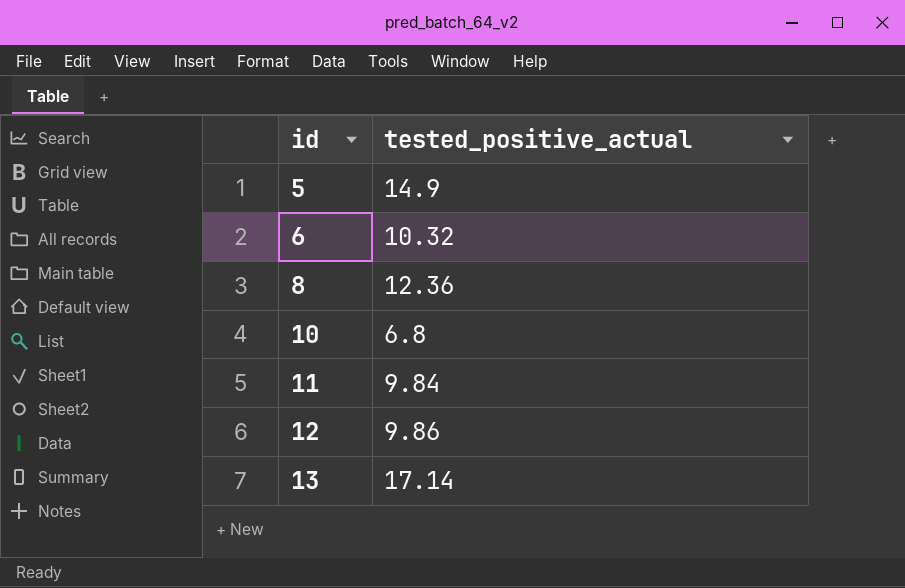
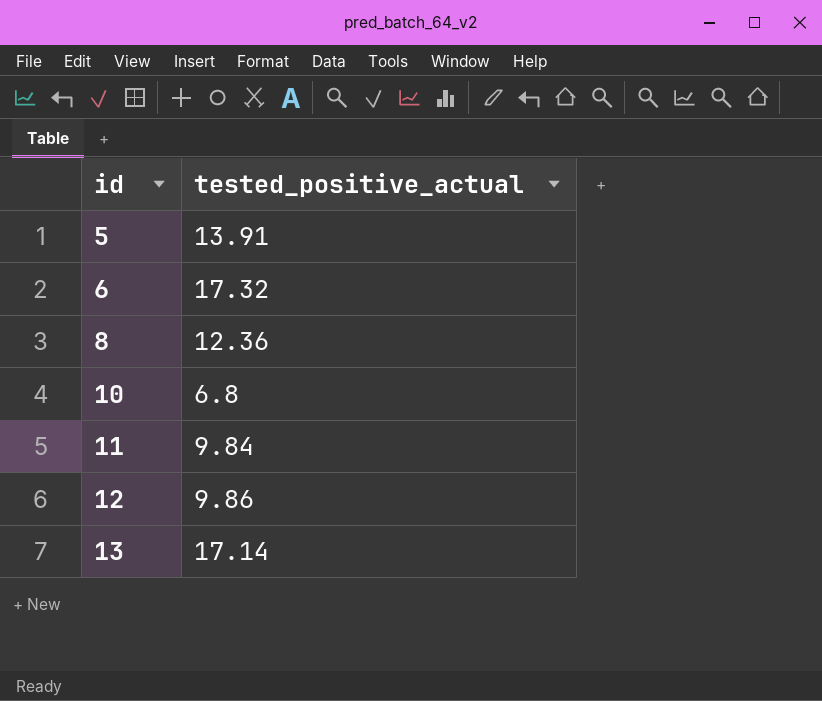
5 | tested_positive_actual: 14.9 -> 13.91
6 | tested_positive_actual: 10.32 -> 17.32

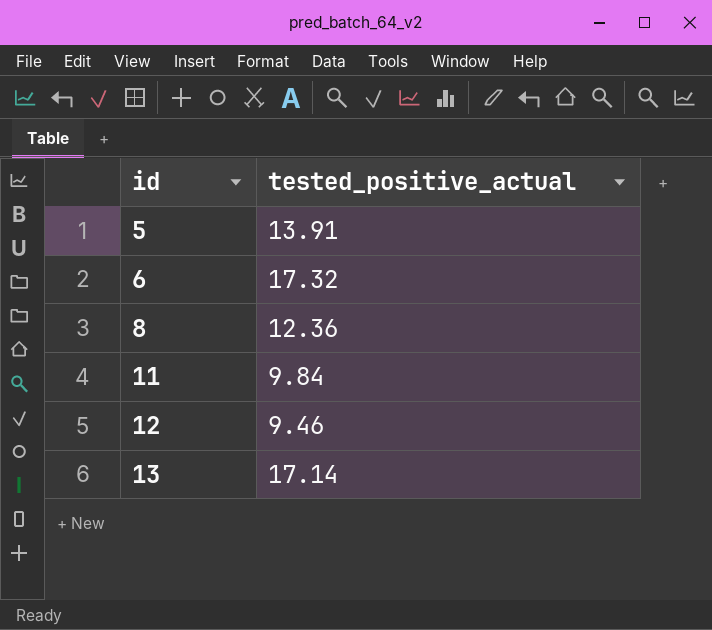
row 10: 6.8 -> none
12 | tested_positive_actual: 9.86 -> 9.46

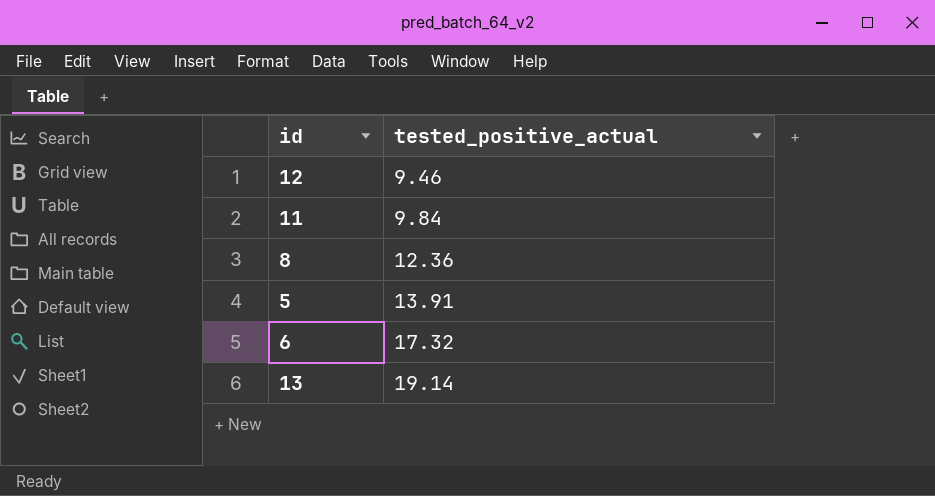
row order: id ascending -> tested_positive_actual ascending
13 | tested_positive_actual: 17.14 -> 19.14

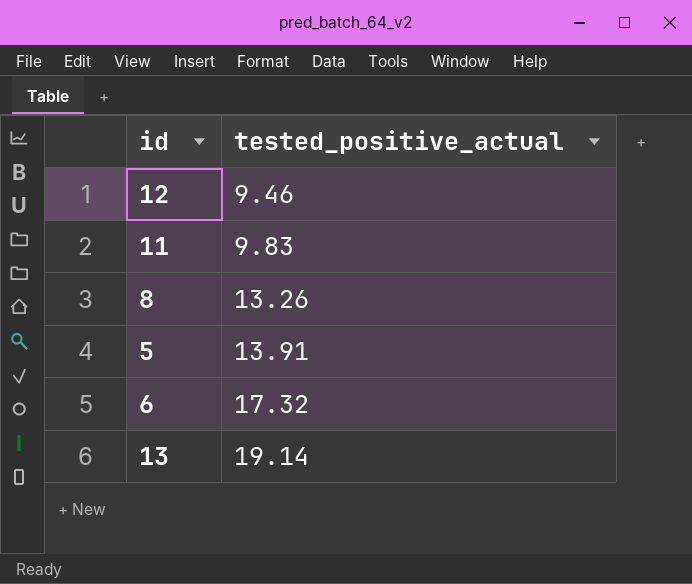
11 | tested_positive_actual: 9.84 -> 9.83
8 | tested_positive_actual: 12.36 -> 13.26

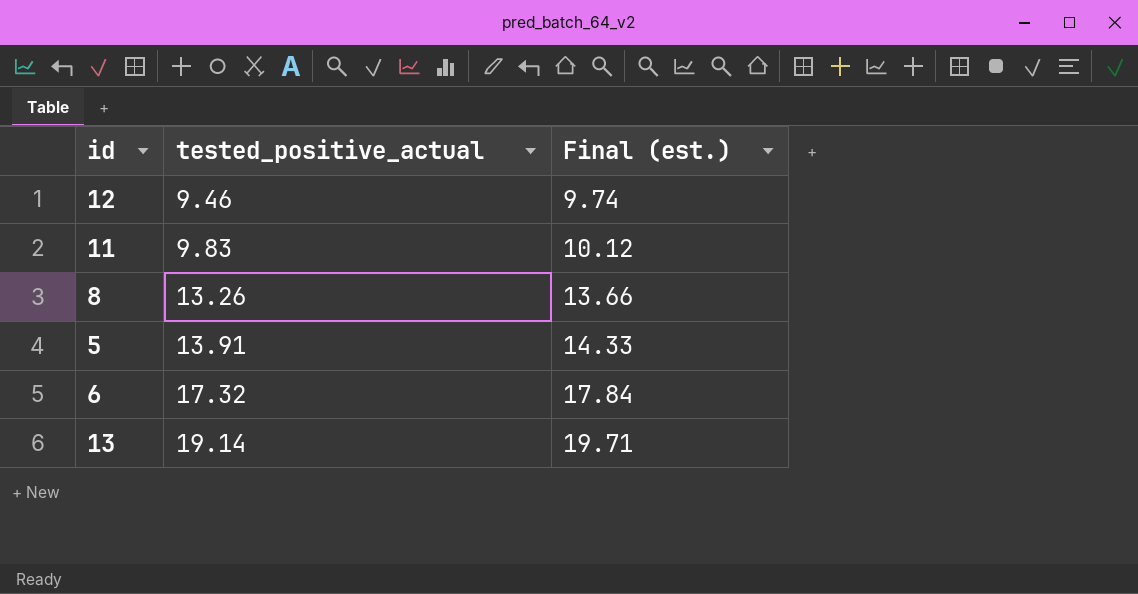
column Final (est.) | formula: none -> [tested_positive_actual] * 1.03

